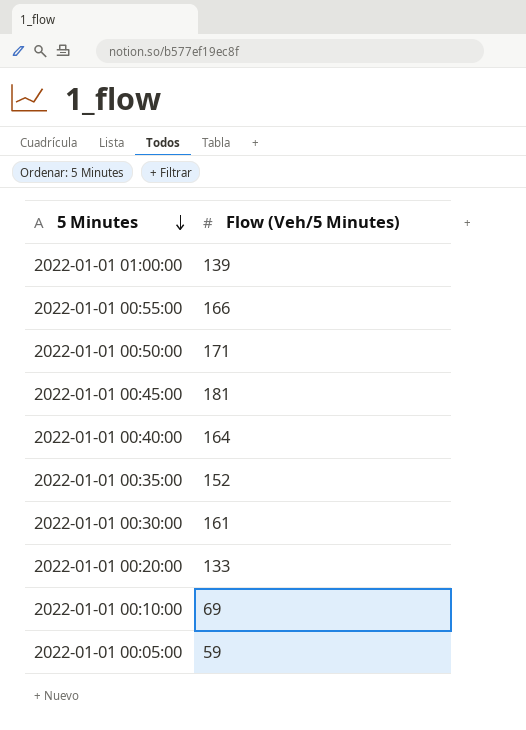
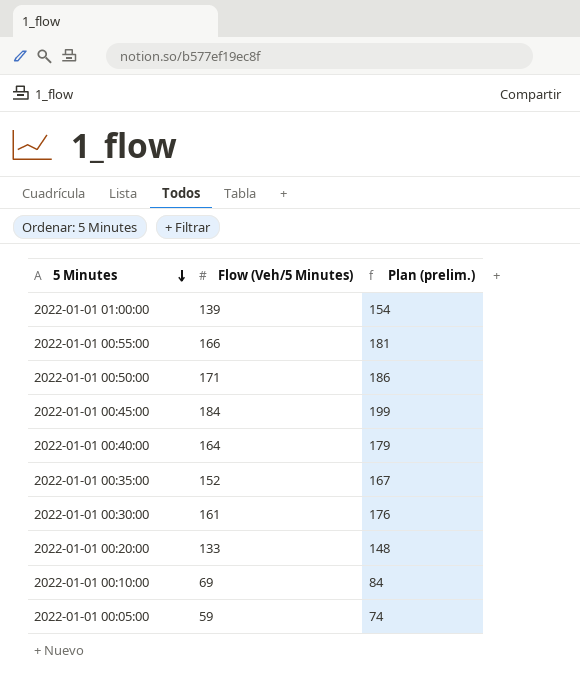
column Plan (prelim.) | formula: none -> [Flow (Veh/5 Minutes)] + 15
2022-01-01 00:45:00 | Flow (Veh/5 Minutes): 181 -> 184

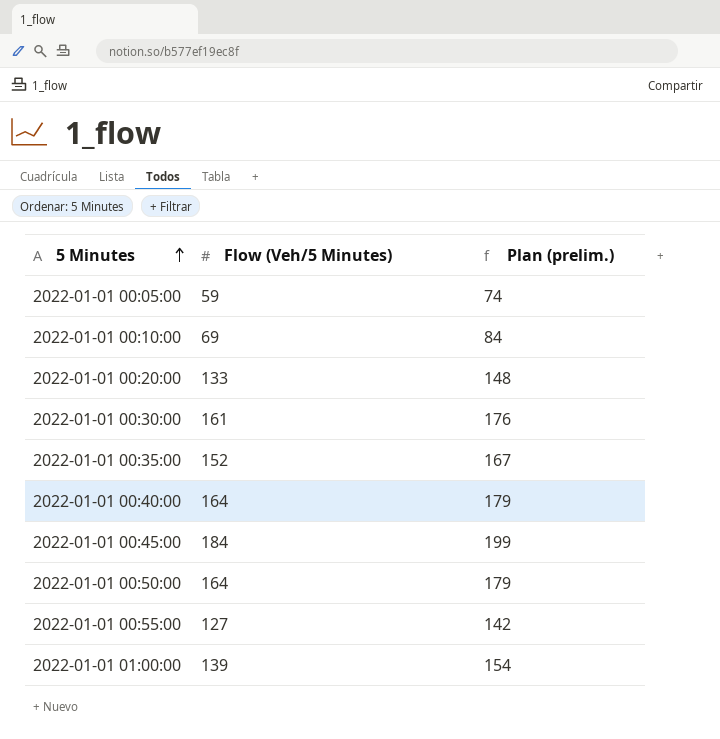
row order: 5 Minutes descending -> 5 Minutes ascending
2022-01-01 00:50:00 | Flow (Veh/5 Minutes): 171 -> 164
2022-01-01 00:50:00 | Plan (prelim.): 186 -> 179
2022-01-01 00:55:00 | Flow (Veh/5 Minutes): 166 -> 127
2022-01-01 00:55:00 | Plan (prelim.): 181 -> 142

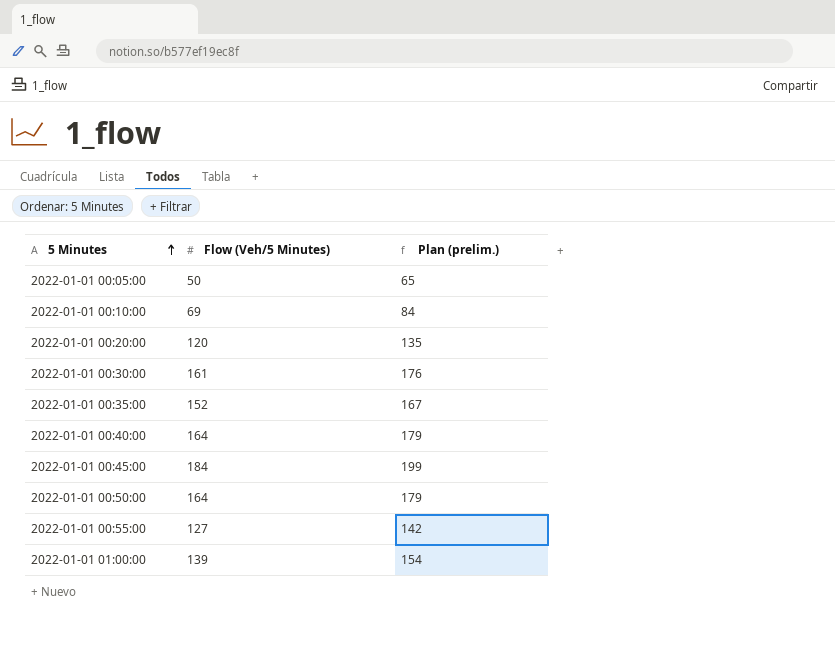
2022-01-01 00:05:00 | Flow (Veh/5 Minutes): 59 -> 50
2022-01-01 00:05:00 | Plan (prelim.): 74 -> 65
2022-01-01 00:20:00 | Flow (Veh/5 Minutes): 133 -> 120
2022-01-01 00:20:00 | Plan (prelim.): 148 -> 135

